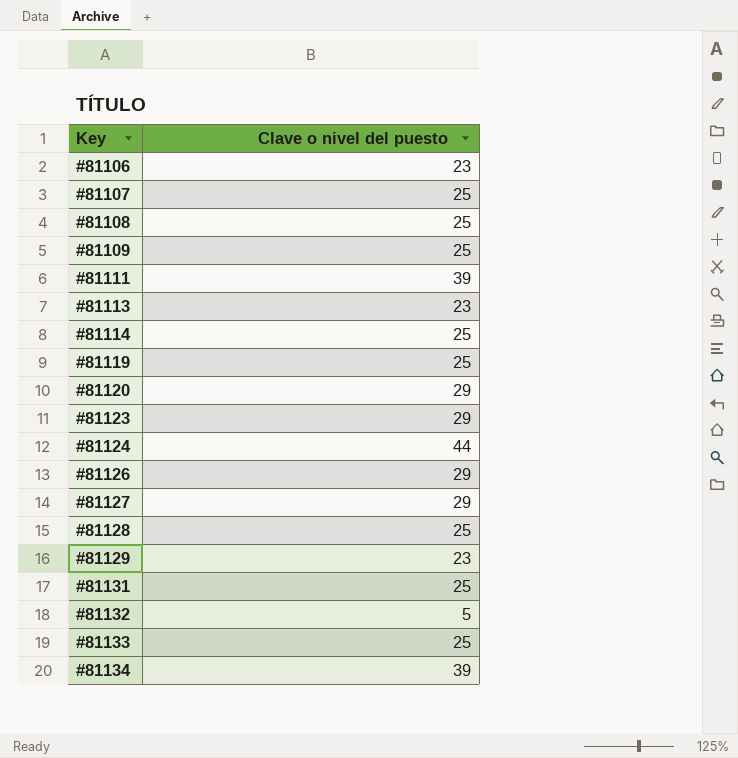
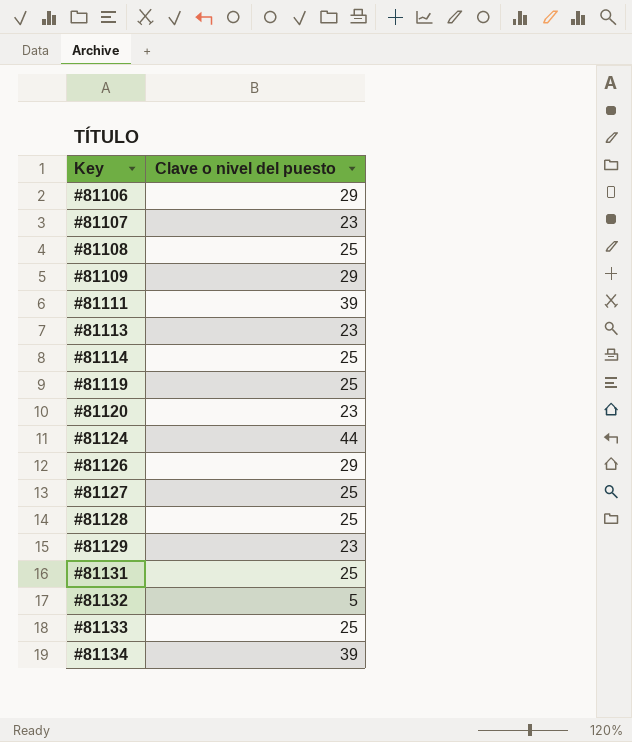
row #81123: 29 -> none
#81106 | Clave o nivel del puesto: 23 -> 29
#81107 | Clave o nivel del puesto: 25 -> 23
#81109 | Clave o nivel del puesto: 25 -> 29
#81120 | Clave o nivel del puesto: 29 -> 23
#81127 | Clave o nivel del puesto: 29 -> 25

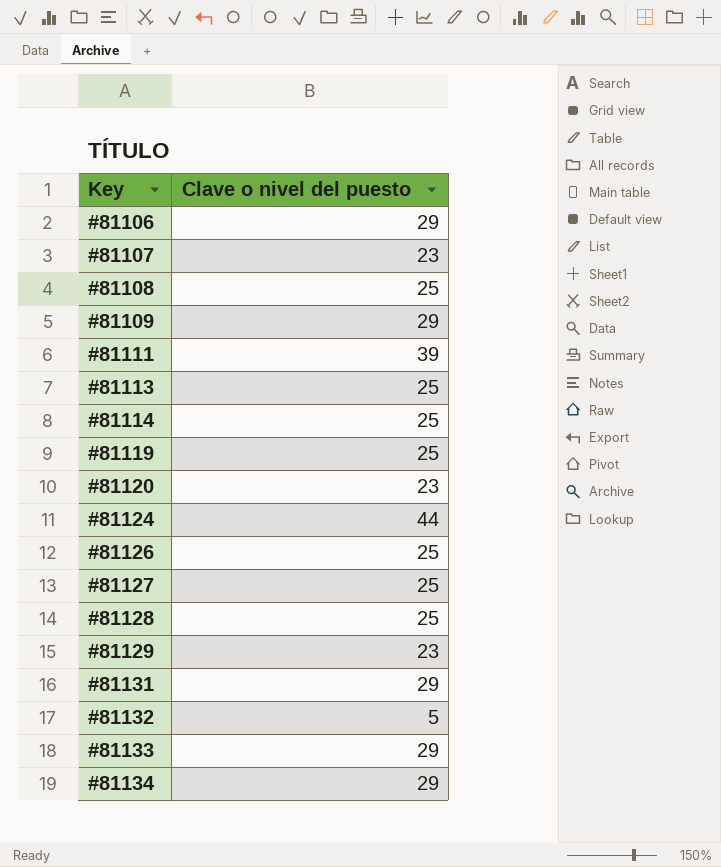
#81113 | Clave o nivel del puesto: 23 -> 25
#81126 | Clave o nivel del puesto: 29 -> 25
#81131 | Clave o nivel del puesto: 25 -> 29
#81133 | Clave o nivel del puesto: 25 -> 29
#81134 | Clave o nivel del puesto: 39 -> 29

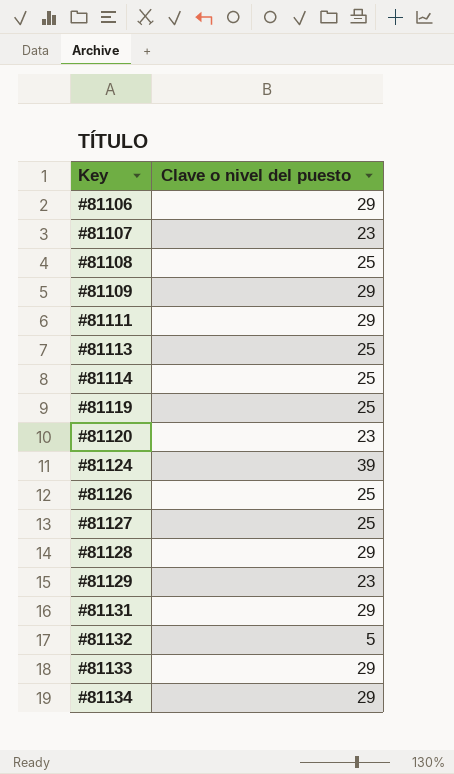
#81111 | Clave o nivel del puesto: 39 -> 29
#81124 | Clave o nivel del puesto: 44 -> 39
#81128 | Clave o nivel del puesto: 25 -> 29

